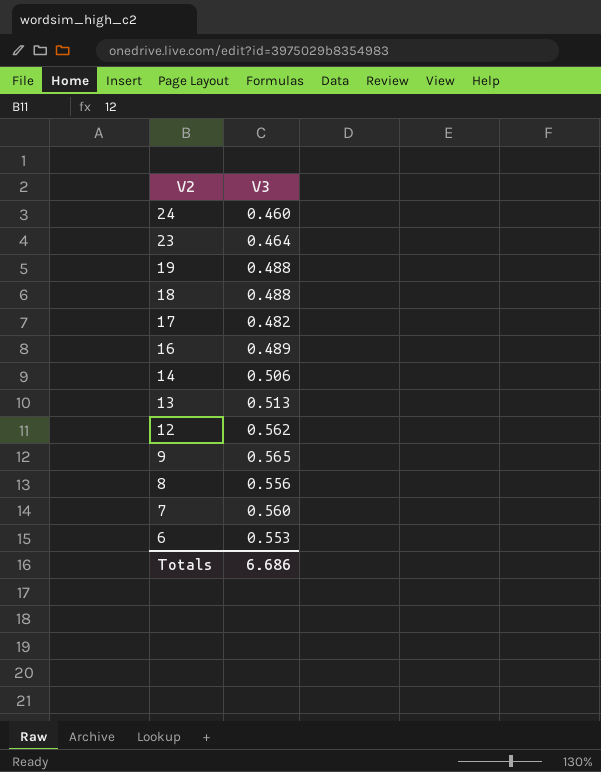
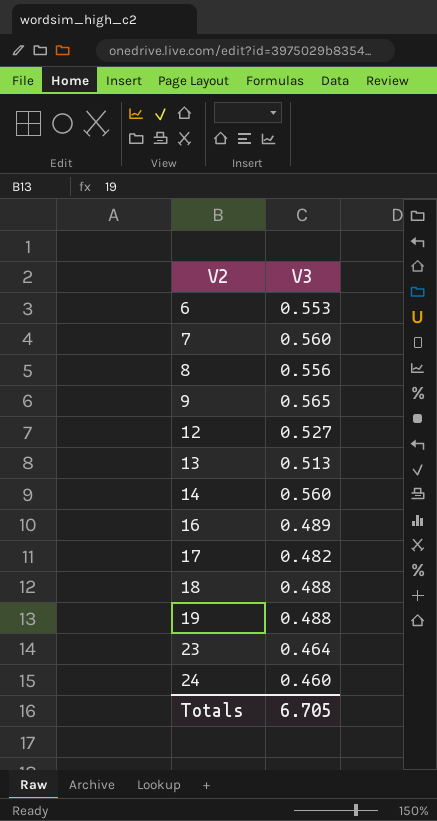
row order: V2 descending -> V2 ascending
12 | V3: 0.562 -> 0.527
14 | V3: 0.506 -> 0.560
Totals | V3: 6.686 -> 6.705

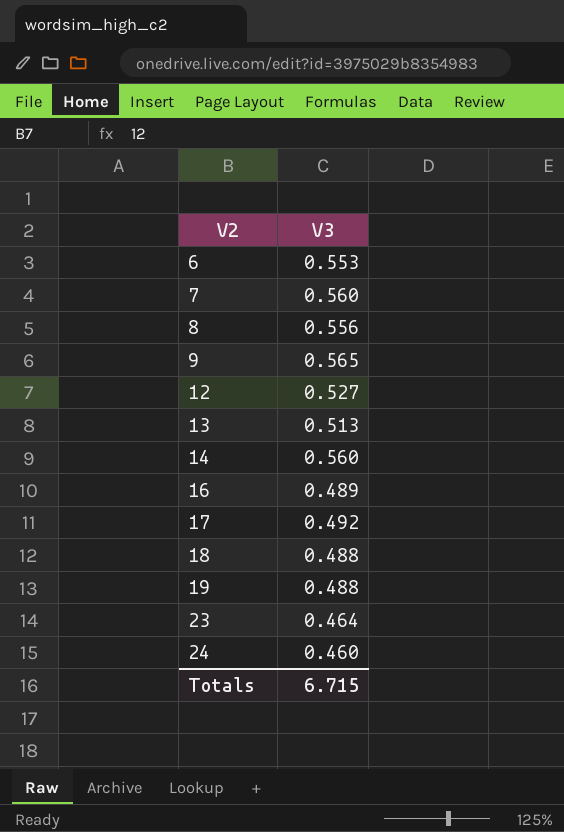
17 | V3: 0.482 -> 0.492
Totals | V3: 6.705 -> 6.715

